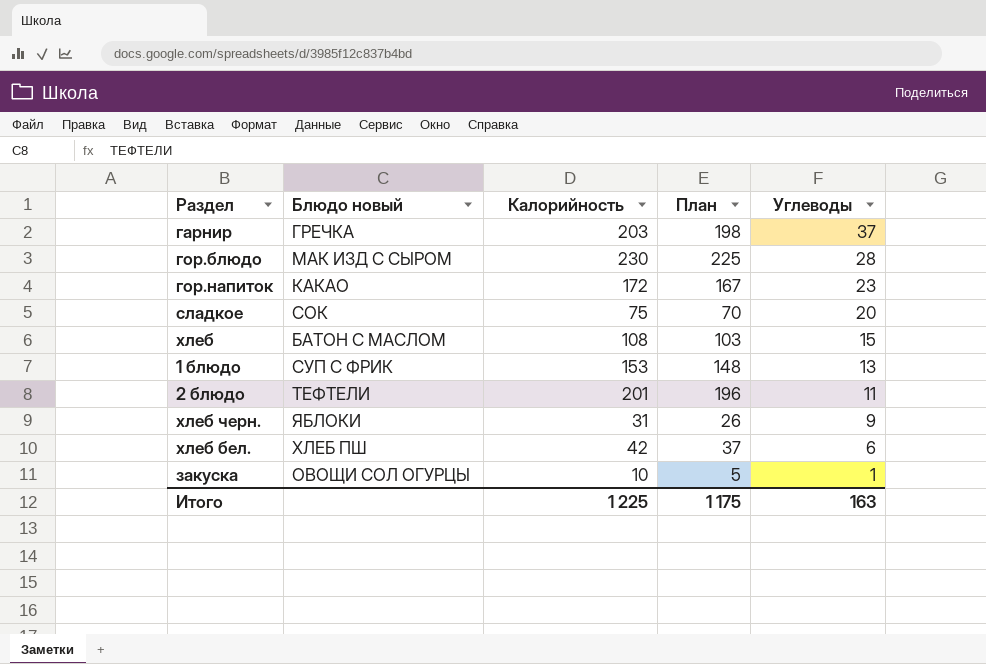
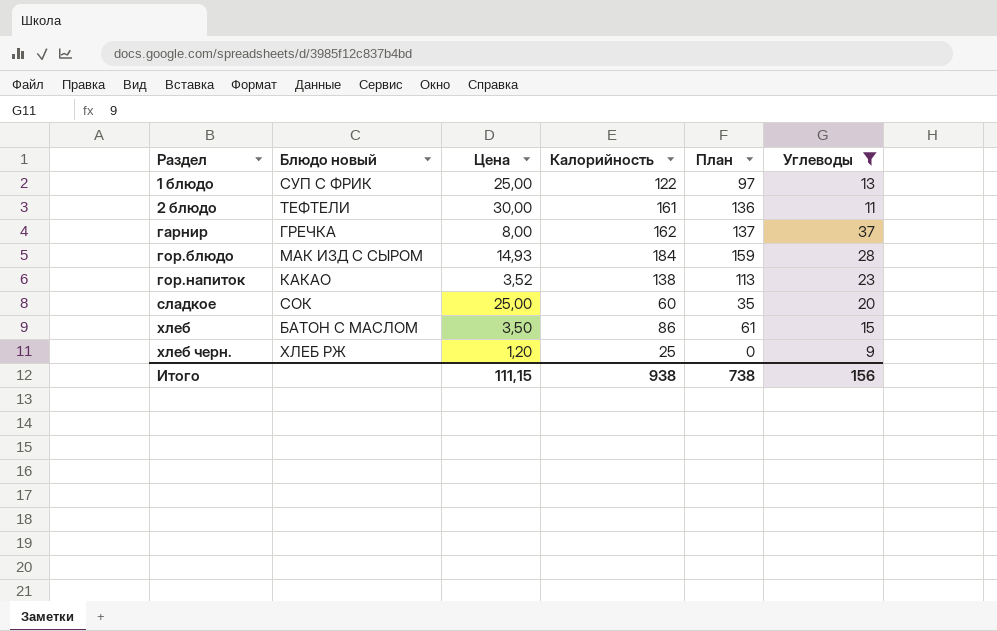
filter: none -> Углеводы >= 9
row order: Углеводы descending -> Раздел ascending
column Цена | position: none -> 3
column План | formula: [Калорийность] - 5 -> [Калорийность] - 25
1 блюдо | Калорийность: 153 -> 122
2 блюдо | Калорийность: 201 -> 161
гарнир | Калорийность: 203 -> 162
гор.блюдо | Калорийность: 230 -> 184
гор.напиток | Калорийность: 172 -> 138
сладкое | Калорийность: 75 -> 60
хлеб | Калорийность: 108 -> 86
хлеб черн. | Блюдо новый: ЯБЛОКИ -> ХЛЕБ РЖ
хлеб черн. | Калорийность: 31 -> 25
Итого | Калорийность: 1 225 -> 938
Итого | План: 1 175 -> 738
Итого | Углеводы: 163 -> 156

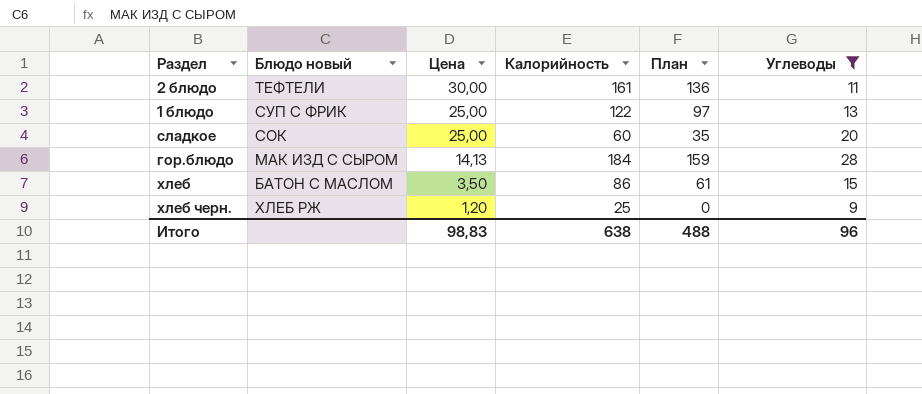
row order: Раздел ascending -> Цена descending
row гарнир: ГРЕЧКА | 8,00 | 162 | 137 | 37 -> none
row гор.напиток: КАКАО | 3,52 | 138 | 113 | 23 -> none
гор.блюдо | Цена: 14,93 -> 14,13
Итого | Цена: 111,15 -> 98,83
Итого | Калорийность: 938 -> 638
Итого | План: 738 -> 488
Итого | Углеводы: 156 -> 96

